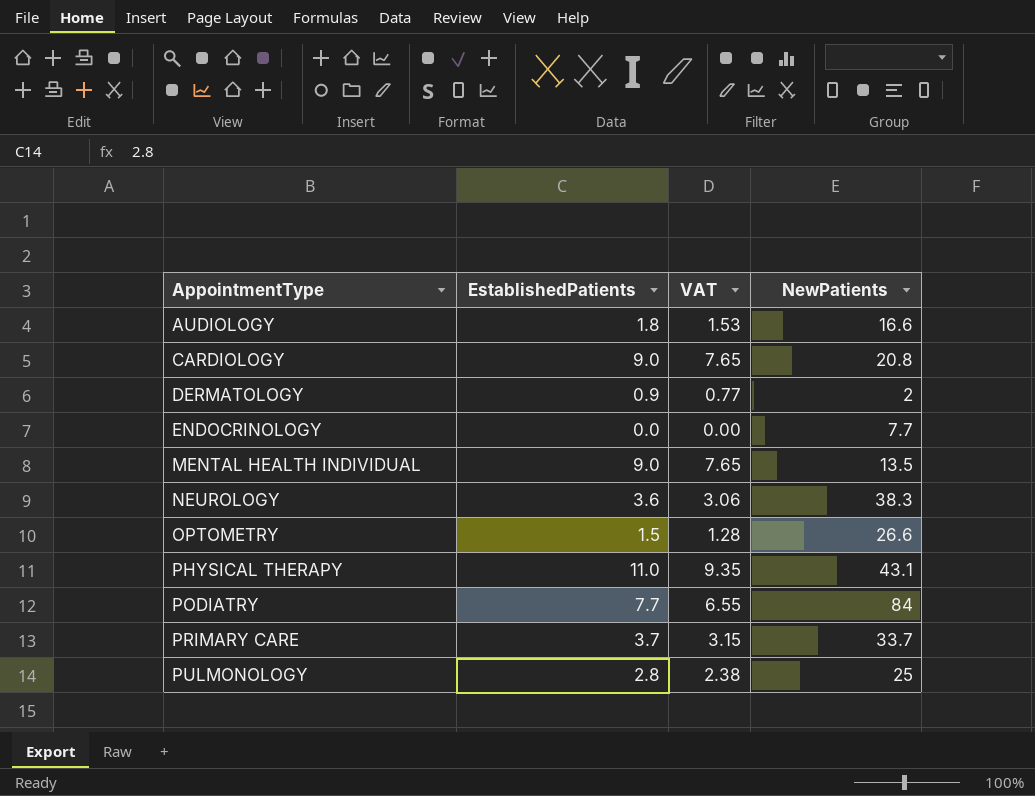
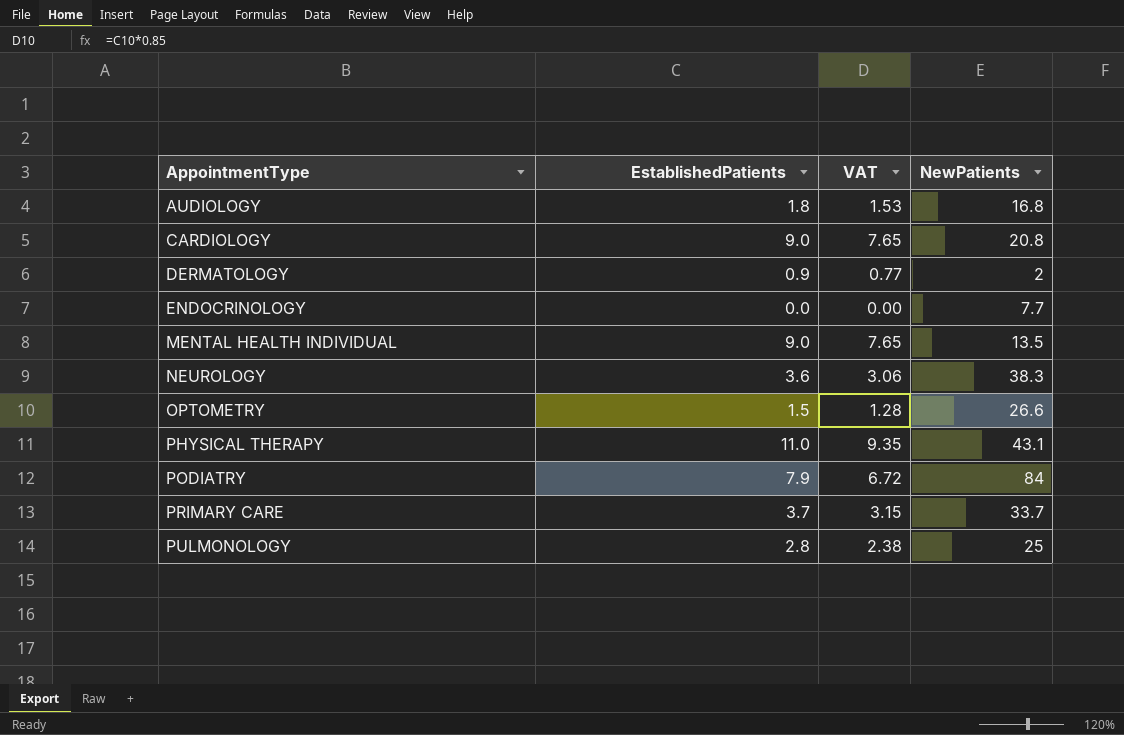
AUDIOLOGY | NewPatients: 16.6 -> 16.8
PODIATRY | EstablishedPatients: 7.7 -> 7.9
PODIATRY | VAT: 6.55 -> 6.72

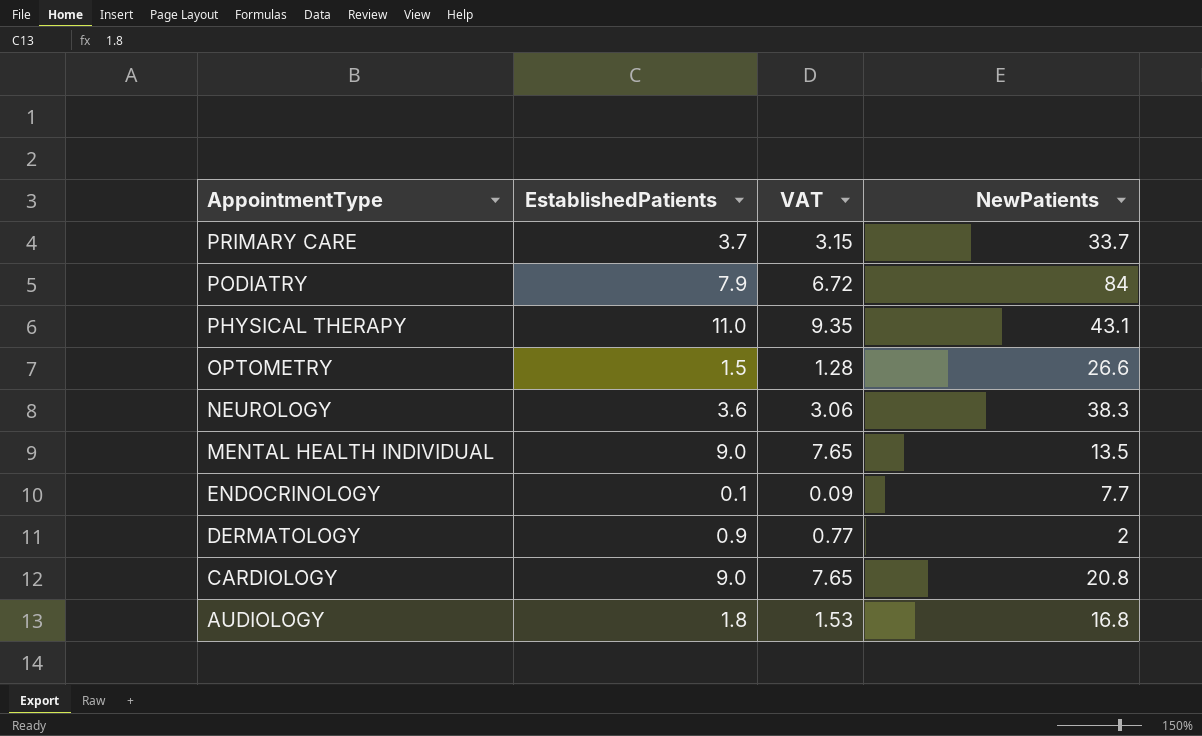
row order: AppointmentType ascending -> AppointmentType descending
row PULMONOLOGY: 2.8 | 2.38 | 25 -> none
ENDOCRINOLOGY | EstablishedPatients: 0.0 -> 0.1
ENDOCRINOLOGY | VAT: 0.00 -> 0.09

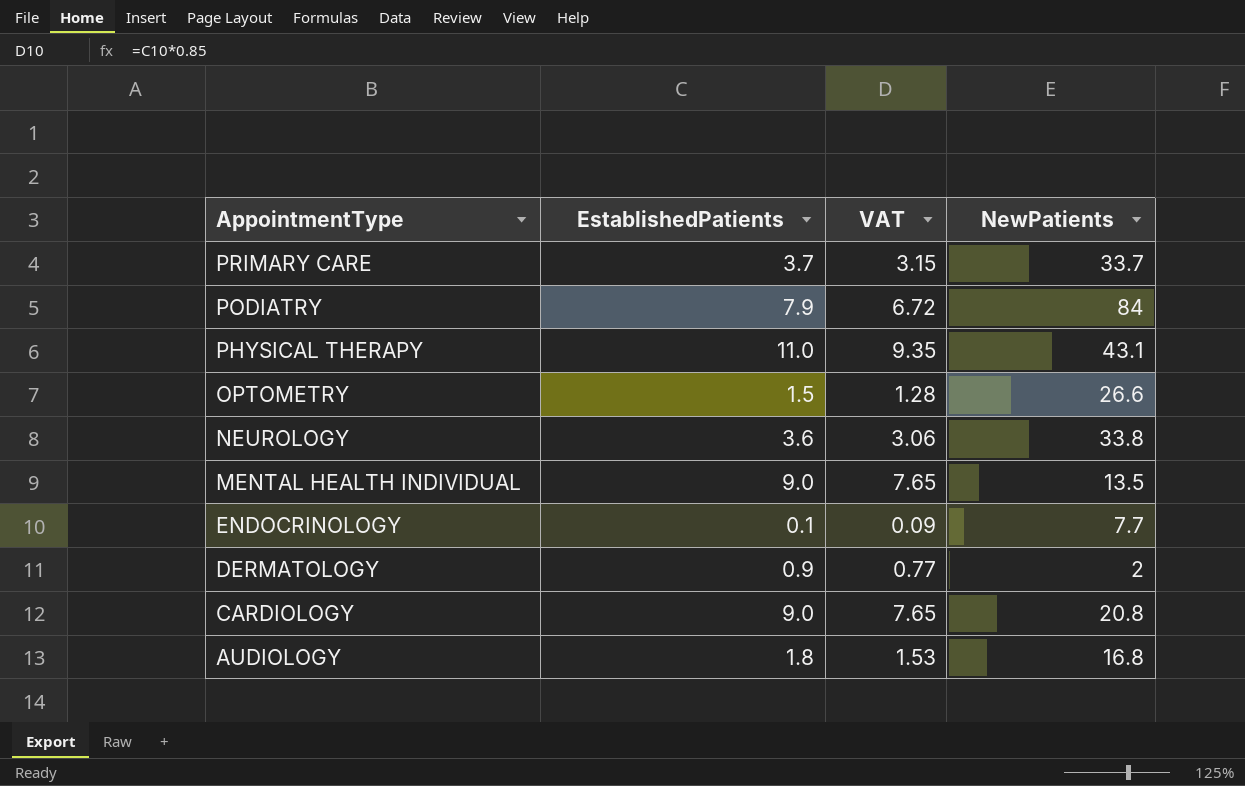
NEUROLOGY | NewPatients: 38.3 -> 33.8

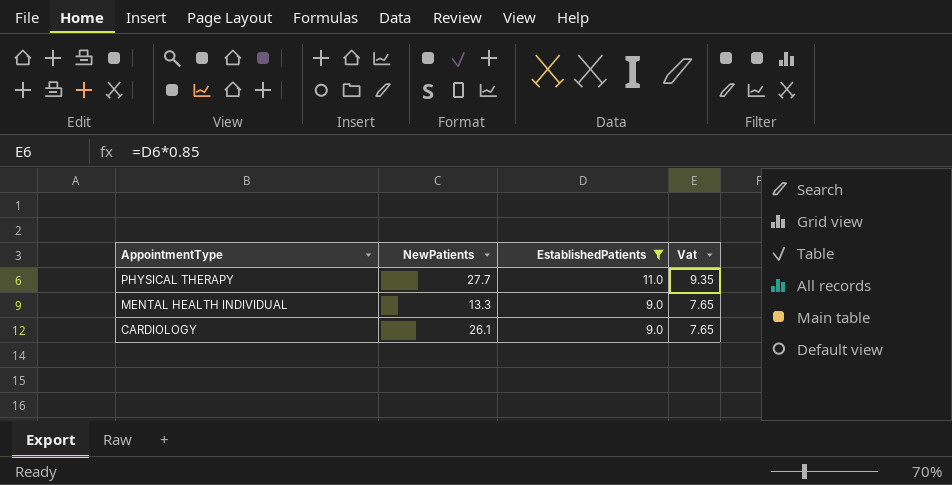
filter: none -> EstablishedPatients >= 9.0
column NewPatients | position: 4 -> 2
column name: VAT -> Vat
PHYSICAL THERAPY | NewPatients: 43.1 -> 27.7
MENTAL HEALTH INDIVIDUAL | NewPatients: 13.5 -> 13.3
CARDIOLOGY | NewPatients: 20.8 -> 26.1

